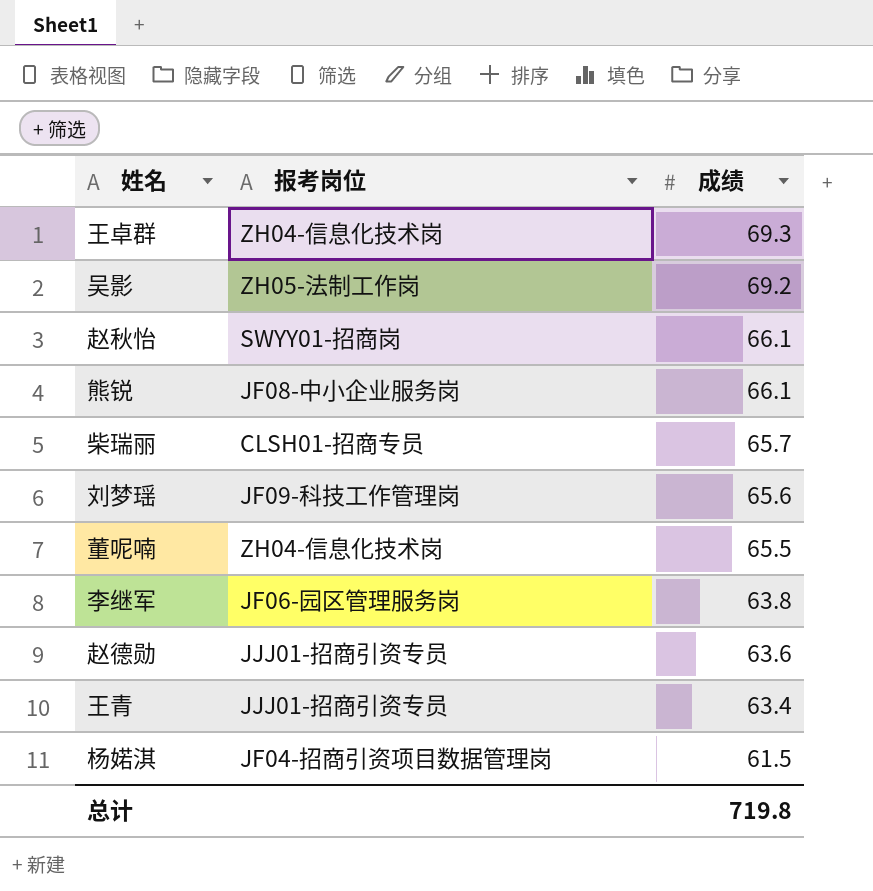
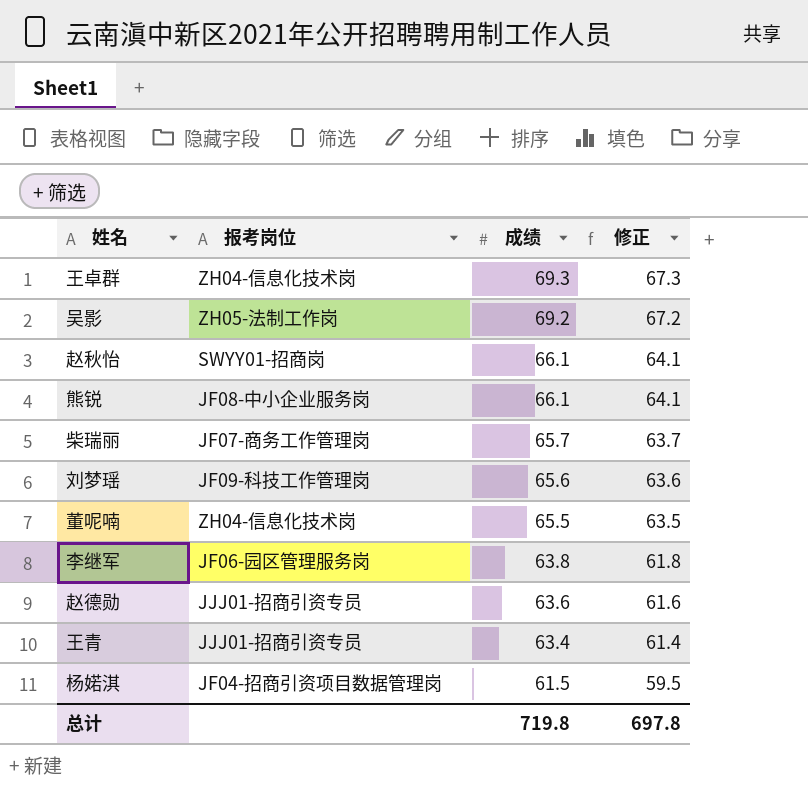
column 修正 | formula: none -> [成绩] - 2
柴瑞丽 | 报考岗位: CLSH01-招商专员 -> JF07-商务工作管理岗

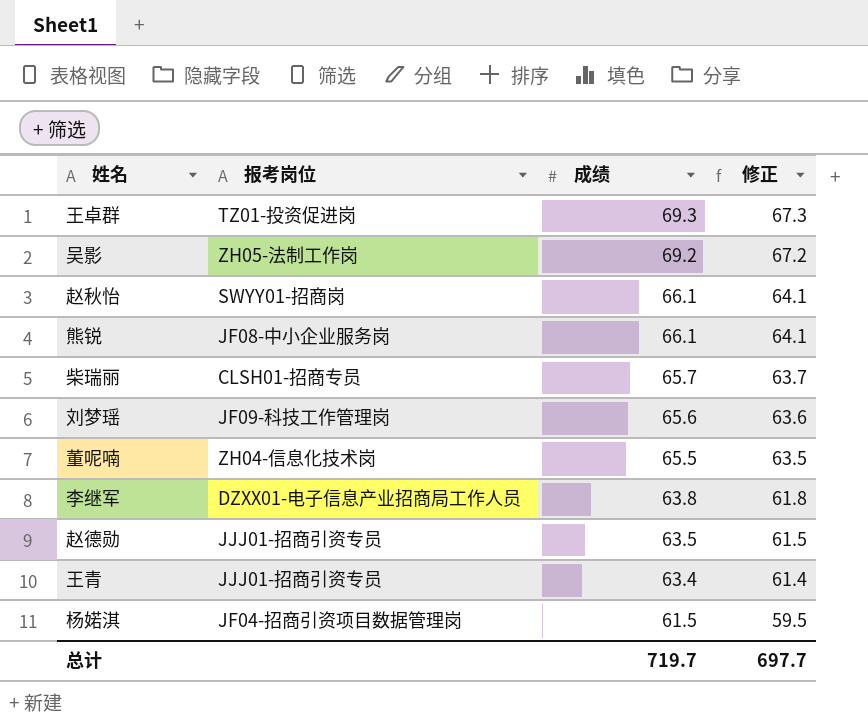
王卓群 | 报考岗位: ZH04-信息化技术岗 -> TZ01-投资促进岗
柴瑞丽 | 报考岗位: JF07-商务工作管理岗 -> CLSH01-招商专员
李继军 | 报考岗位: JF06-园区管理服务岗 -> DZXX01-电子信息产业招商局工作人员
赵德勋 | 成绩: 63.6 -> 63.5
赵德勋 | 修正: 61.6 -> 61.5
总计 | 成绩: 719.8 -> 719.7
总计 | 修正: 697.8 -> 697.7

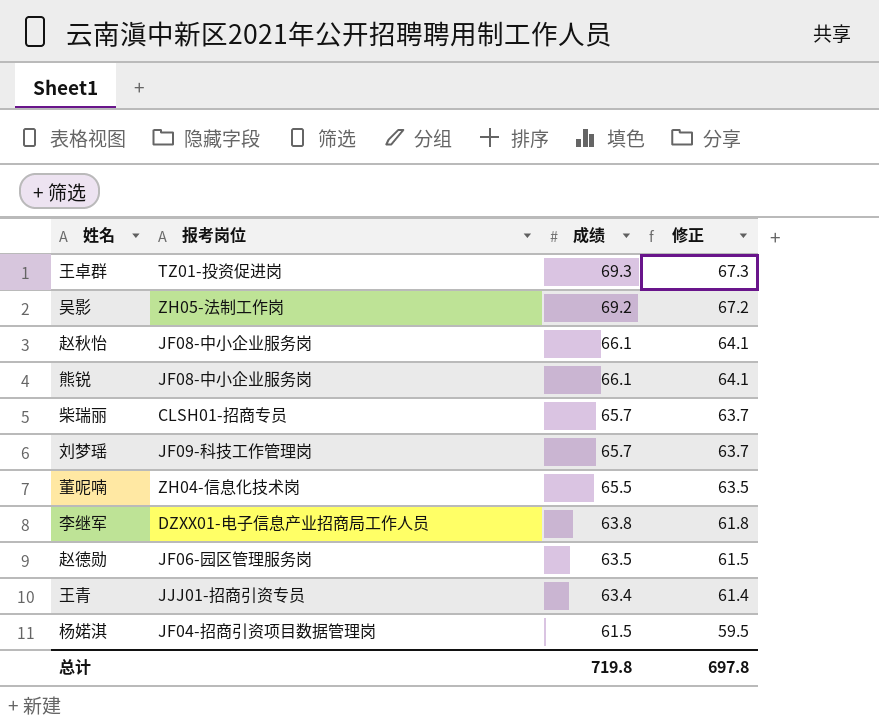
赵秋怡 | 报考岗位: SWYY01-招商岗 -> JF08-中小企业服务岗
刘梦瑶 | 成绩: 65.6 -> 65.7
刘梦瑶 | 修正: 63.6 -> 63.7
赵德勋 | 报考岗位: JJJ01-招商引资专员 -> JF06-园区管理服务岗
总计 | 成绩: 719.7 -> 719.8
总计 | 修正: 697.7 -> 697.8

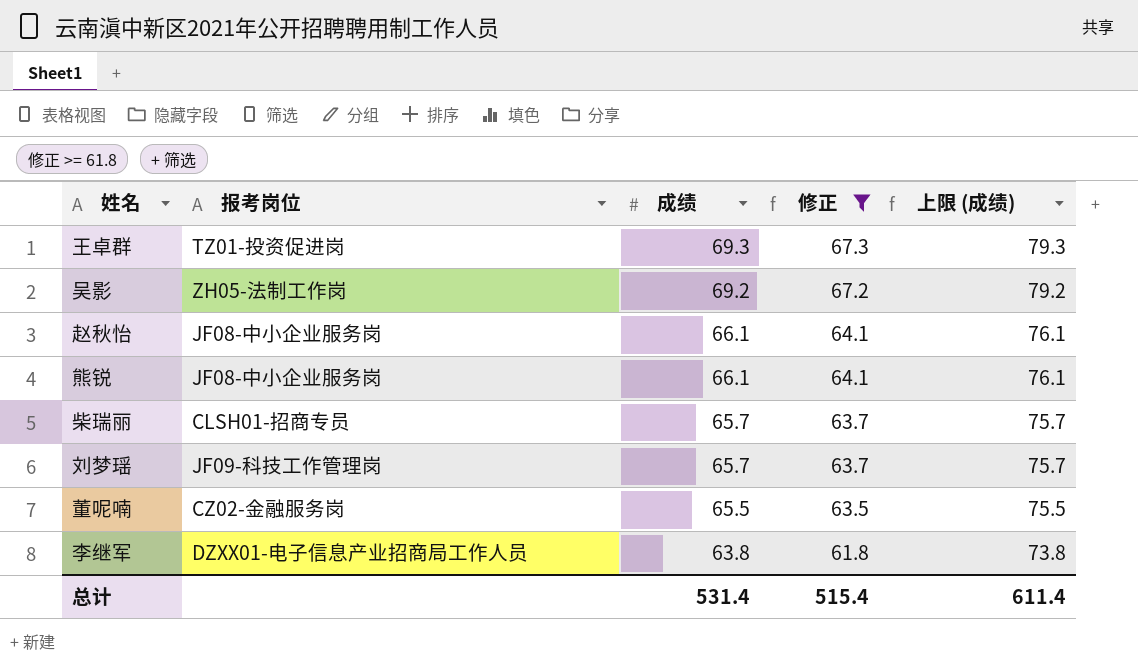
filter: none -> 修正 >= 61.8
column 上限 (成绩) | formula: none -> [成绩] + 10
董呢喃 | 报考岗位: ZH04-信息化技术岗 -> CZ02-金融服务岗
总计 | 成绩: 719.8 -> 531.4
总计 | 修正: 697.8 -> 515.4

